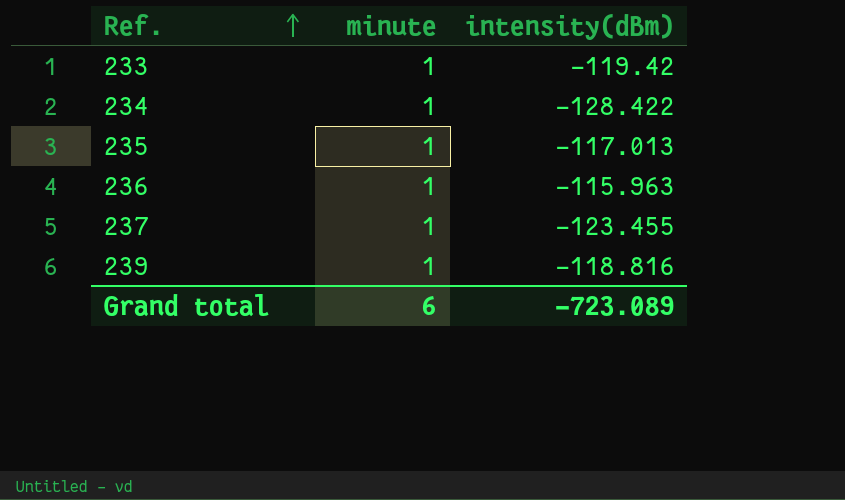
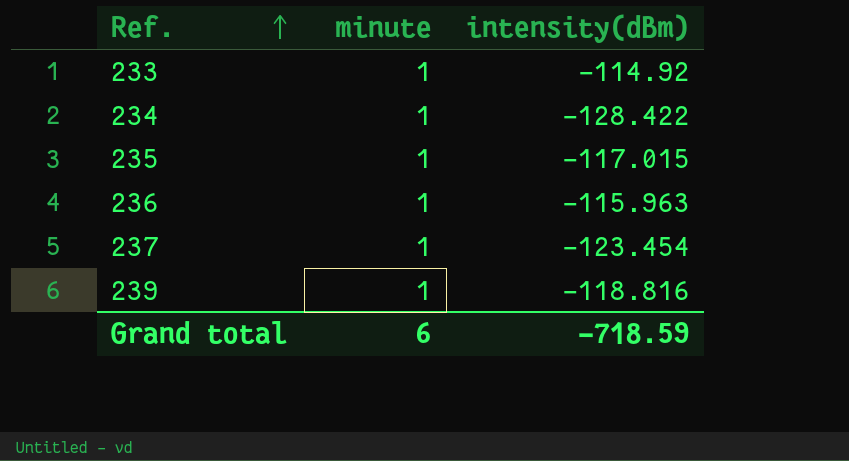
233 | intensity(dBm): -119.42 -> -114.92
235 | intensity(dBm): -117.013 -> -117.015
237 | intensity(dBm): -123.455 -> -123.454
Grand total | intensity(dBm): -723.089 -> -718.59

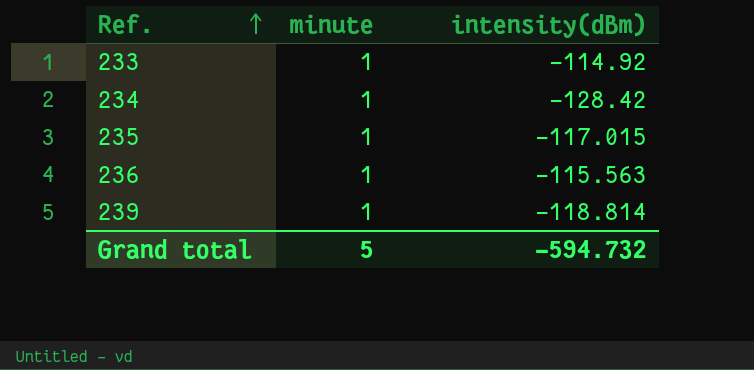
row 237: 1 | -123.454 -> none
234 | intensity(dBm): -128.422 -> -128.42
236 | intensity(dBm): -115.963 -> -115.563
239 | intensity(dBm): -118.816 -> -118.814
Grand total | minute: 6 -> 5
Grand total | intensity(dBm): -718.59 -> -594.732

